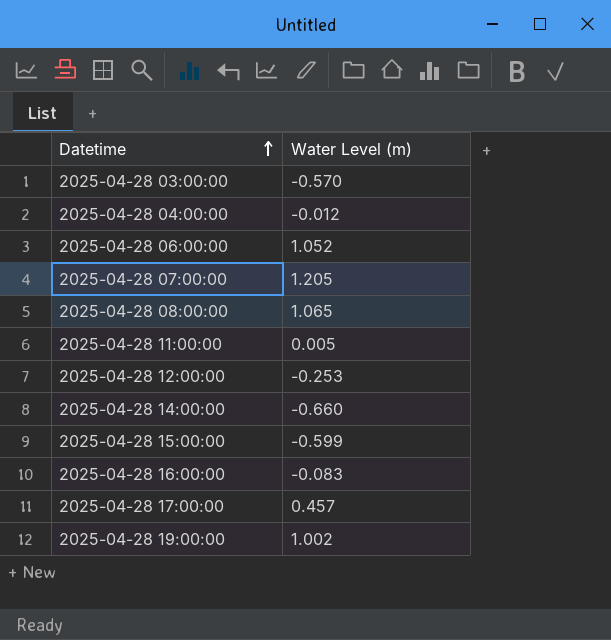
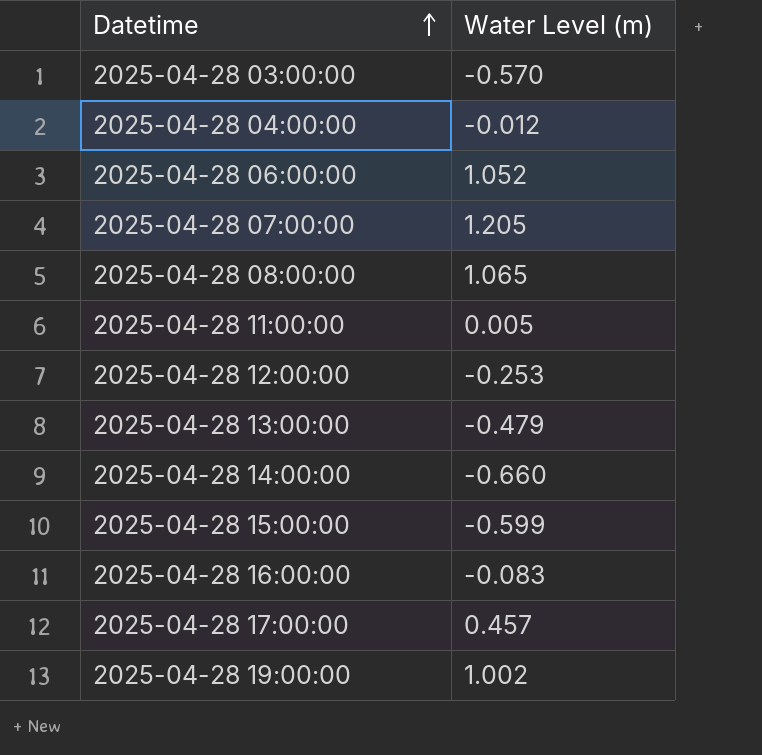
row 2025-04-28 13:00:00: none -> -0.479

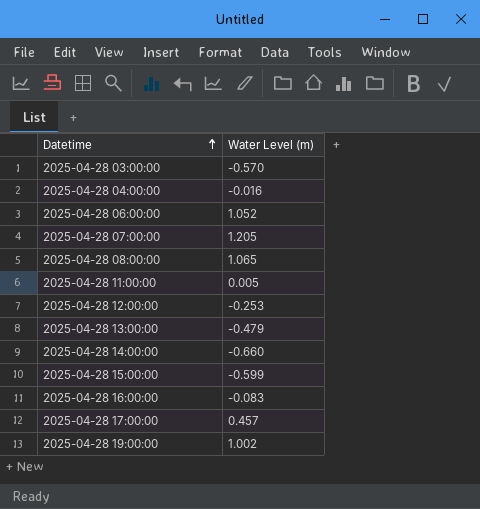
2025-04-28 04:00:00 | Water Level (m): -0.012 -> -0.016

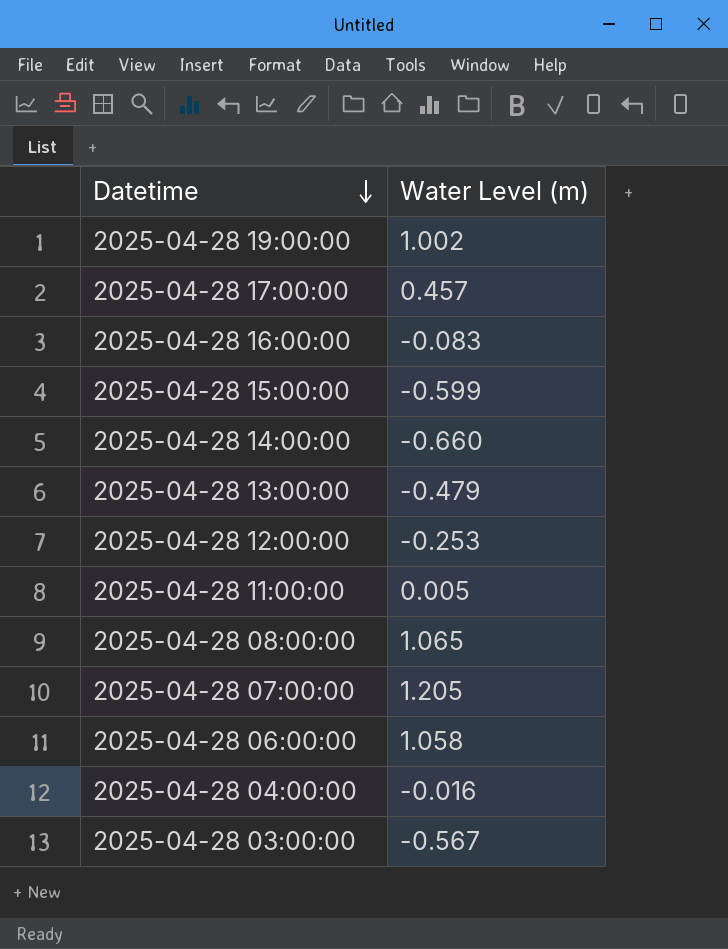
row order: Datetime ascending -> Datetime descending
2025-04-28 06:00:00 | Water Level (m): 1.052 -> 1.058
2025-04-28 03:00:00 | Water Level (m): -0.570 -> -0.567

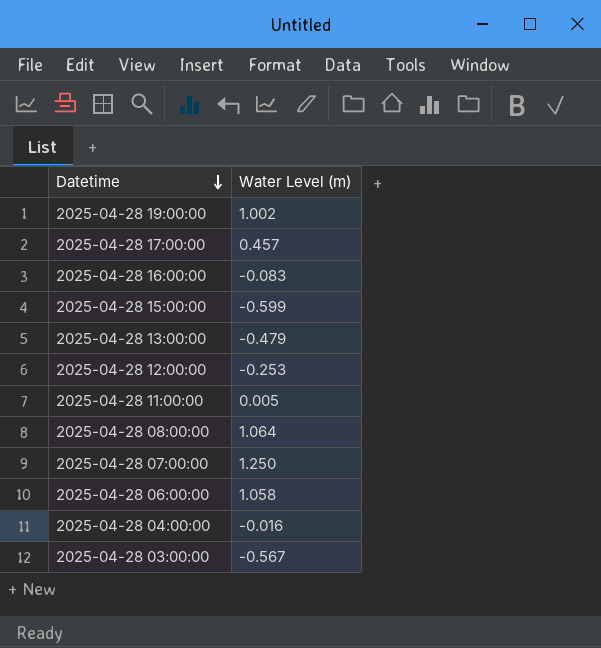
row 2025-04-28 14:00:00: -0.660 -> none
2025-04-28 08:00:00 | Water Level (m): 1.065 -> 1.064
2025-04-28 07:00:00 | Water Level (m): 1.205 -> 1.250

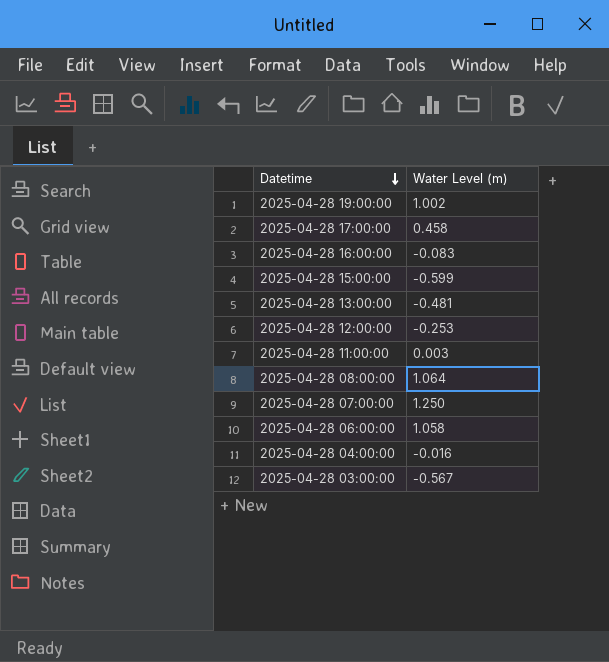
2025-04-28 17:00:00 | Water Level (m): 0.457 -> 0.458
2025-04-28 13:00:00 | Water Level (m): -0.479 -> -0.481
2025-04-28 11:00:00 | Water Level (m): 0.005 -> 0.003

